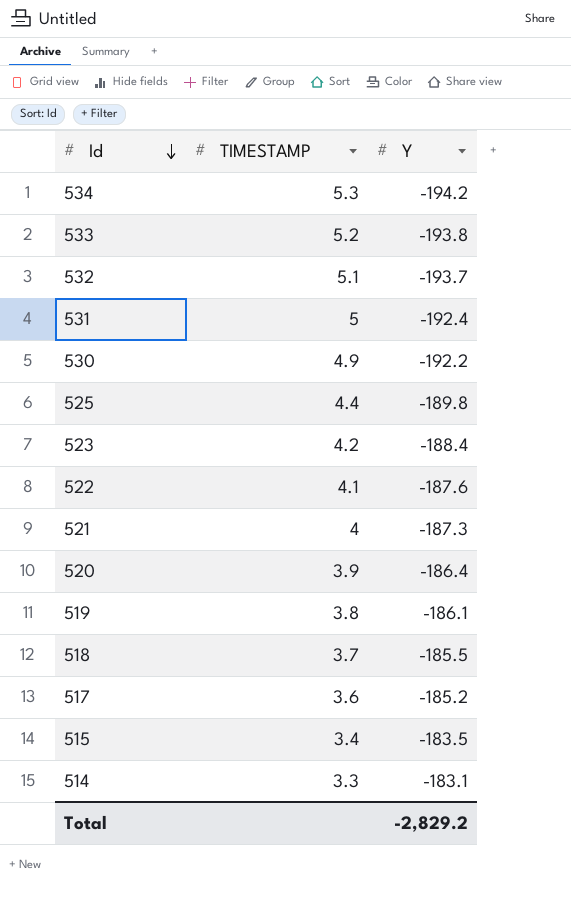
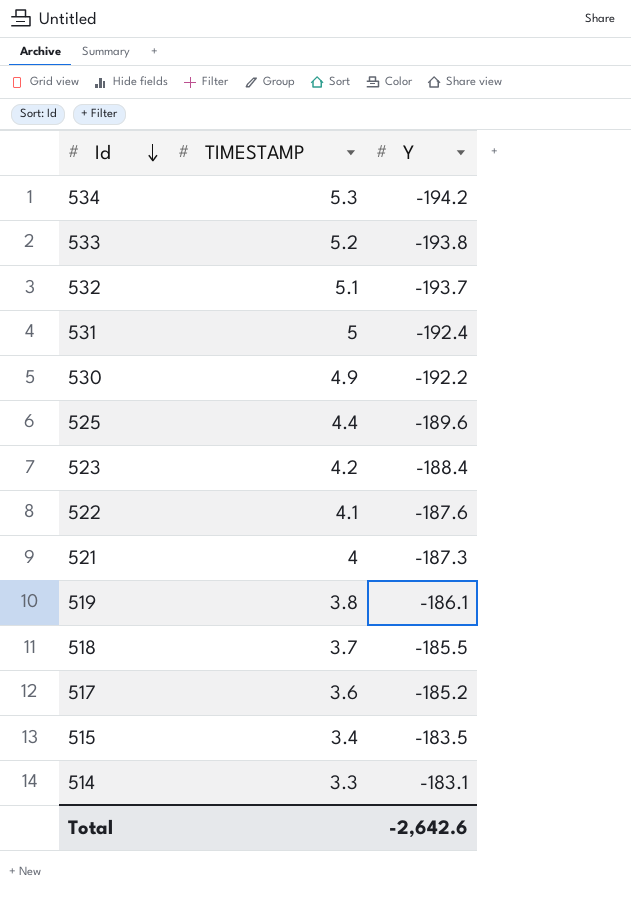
row 520: 3.9 | -186.4 -> none
525 | Y: -189.8 -> -189.6
Total | Y: -2,829.2 -> -2,642.6

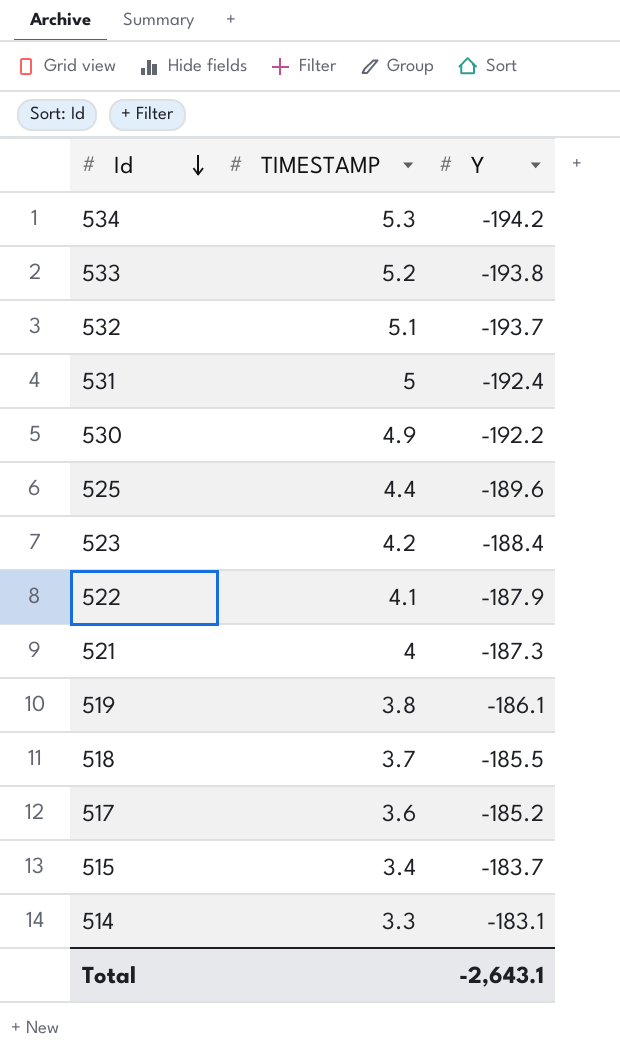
522 | Y: -187.6 -> -187.9
515 | Y: -183.5 -> -183.7
Total | Y: -2,642.6 -> -2,643.1

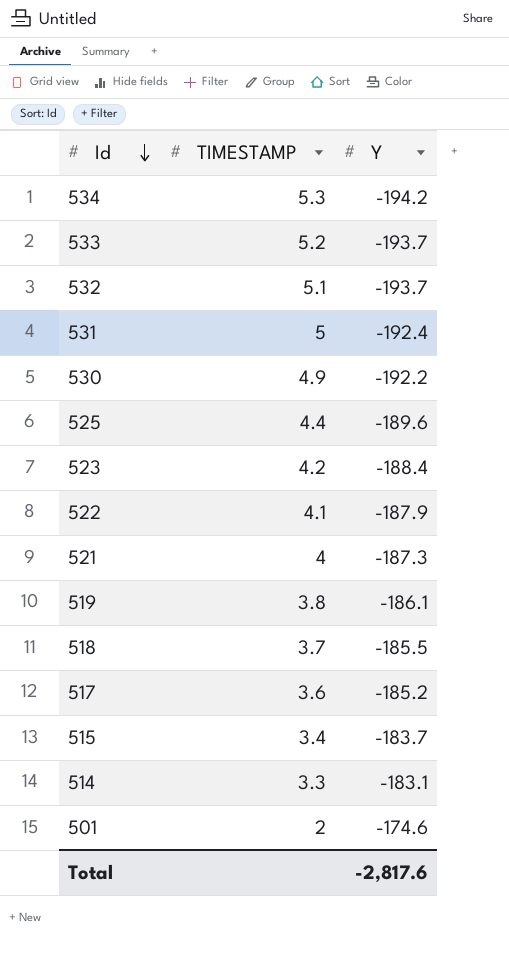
533 | Y: -193.8 -> -193.7
row 501: none -> 2 | -174.6
Total | Y: -2,643.1 -> -2,817.6

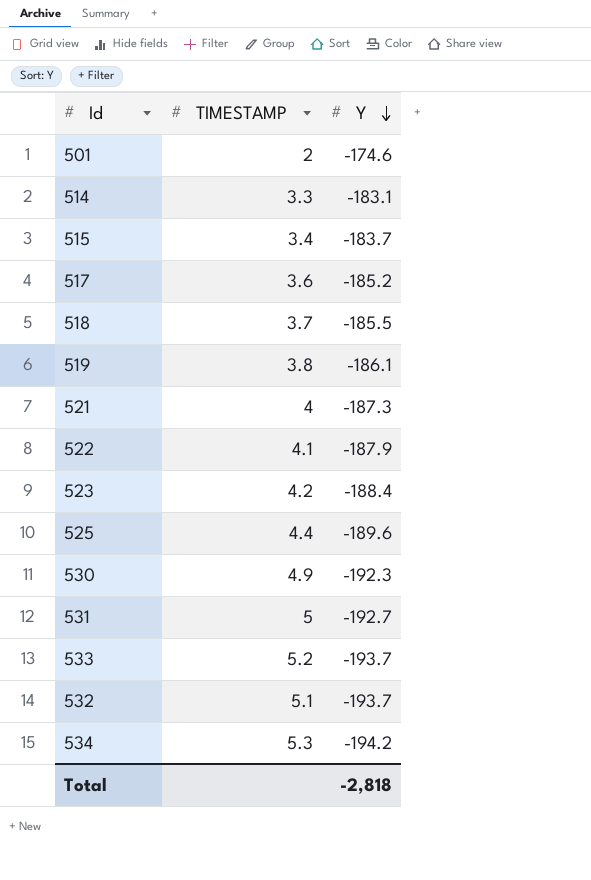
row order: Id descending -> Y descending
530 | Y: -192.2 -> -192.3
531 | Y: -192.4 -> -192.7
Total | Y: -2,817.6 -> -2,818

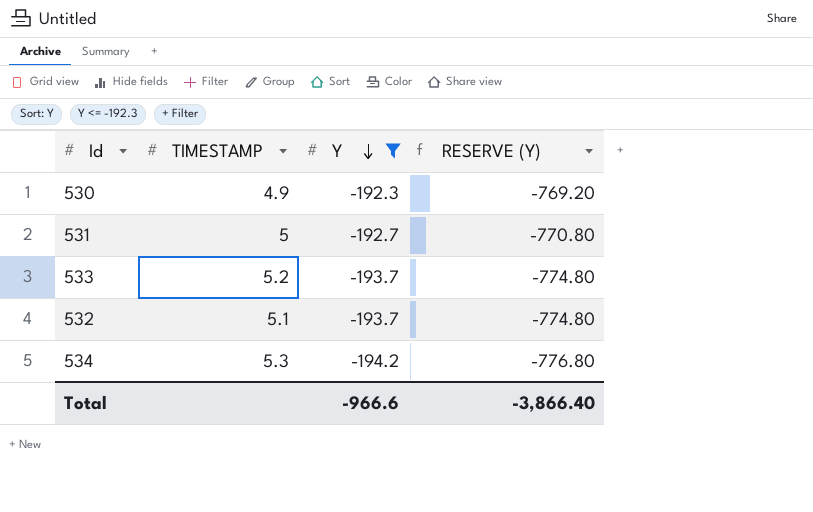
filter: none -> Y <= -192.3
column RESERVE (Y) | formula: none -> [Y] * 4
Total | Y: -2,818 -> -966.6

